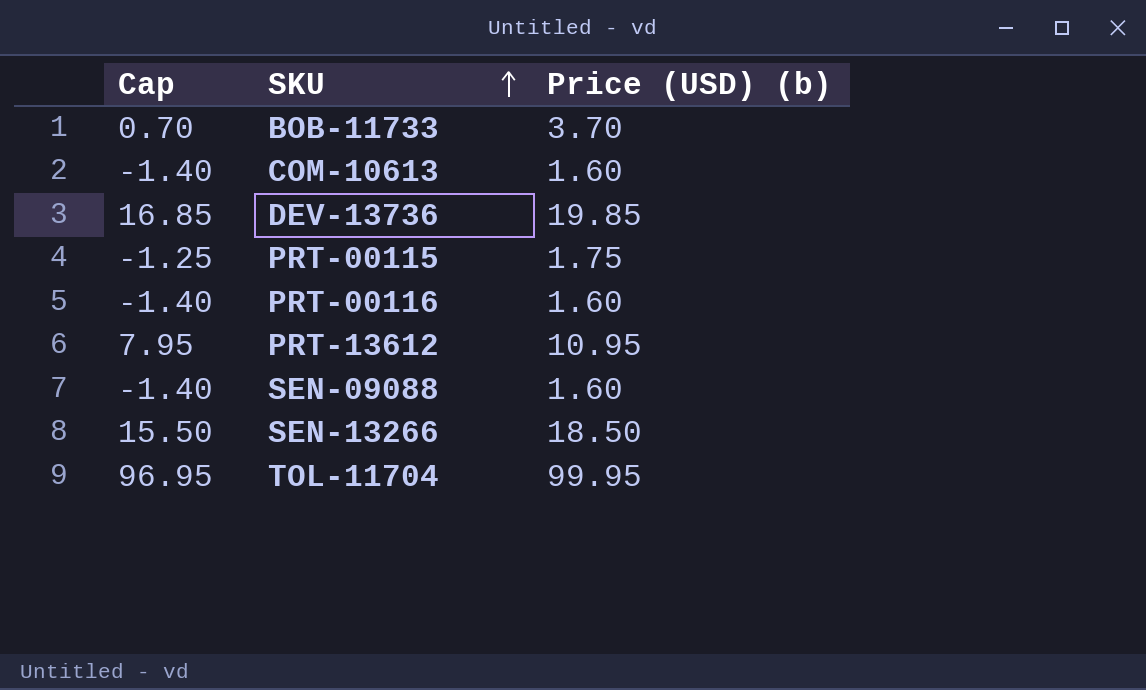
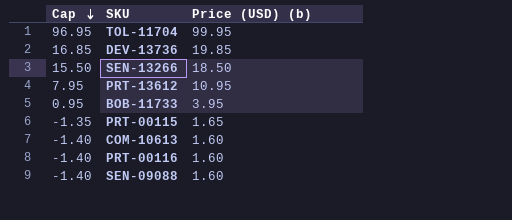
row order: SKU ascending -> Cap descending
BOB-11733 | Cap: 0.70 -> 0.95
BOB-11733 | Price (USD) (b): 3.70 -> 3.95
PRT-00115 | Cap: -1.25 -> -1.35
PRT-00115 | Price (USD) (b): 1.75 -> 1.65

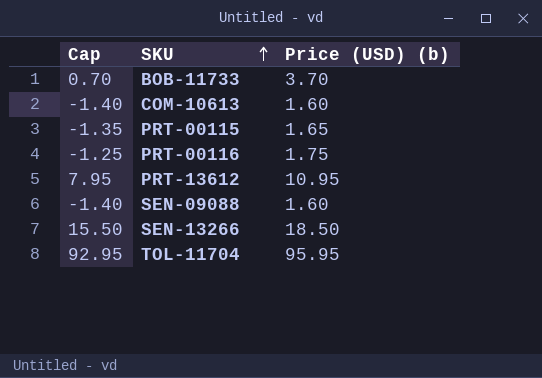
row order: Cap descending -> SKU ascending
row DEV-13736: 16.85 | 19.85 -> none
BOB-11733 | Cap: 0.95 -> 0.70
BOB-11733 | Price (USD) (b): 3.95 -> 3.70
PRT-00116 | Cap: -1.40 -> -1.25
PRT-00116 | Price (USD) (b): 1.60 -> 1.75
TOL-11704 | Cap: 96.95 -> 92.95
TOL-11704 | Price (USD) (b): 99.95 -> 95.95

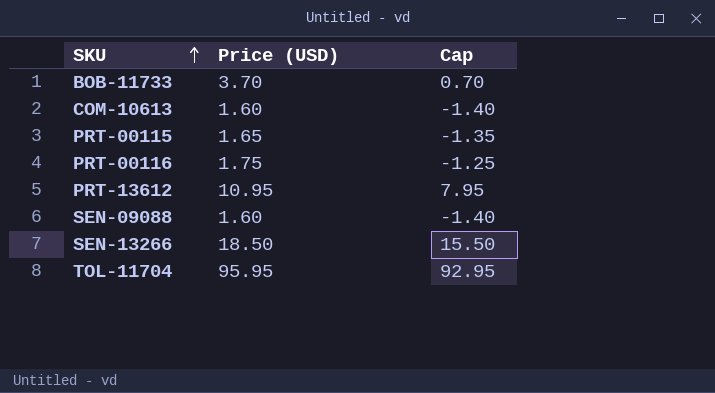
column name: Price (USD) (b) -> Price (USD)
column Cap | position: 1 -> 3

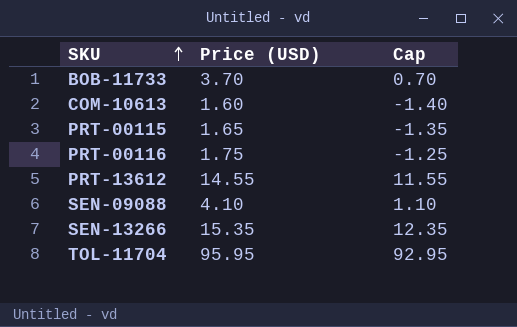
PRT-13612 | Price (USD): 10.95 -> 14.55
PRT-13612 | Cap: 7.95 -> 11.55
SEN-09088 | Price (USD): 1.60 -> 4.10
SEN-09088 | Cap: -1.40 -> 1.10
SEN-13266 | Price (USD): 18.50 -> 15.35
SEN-13266 | Cap: 15.50 -> 12.35

